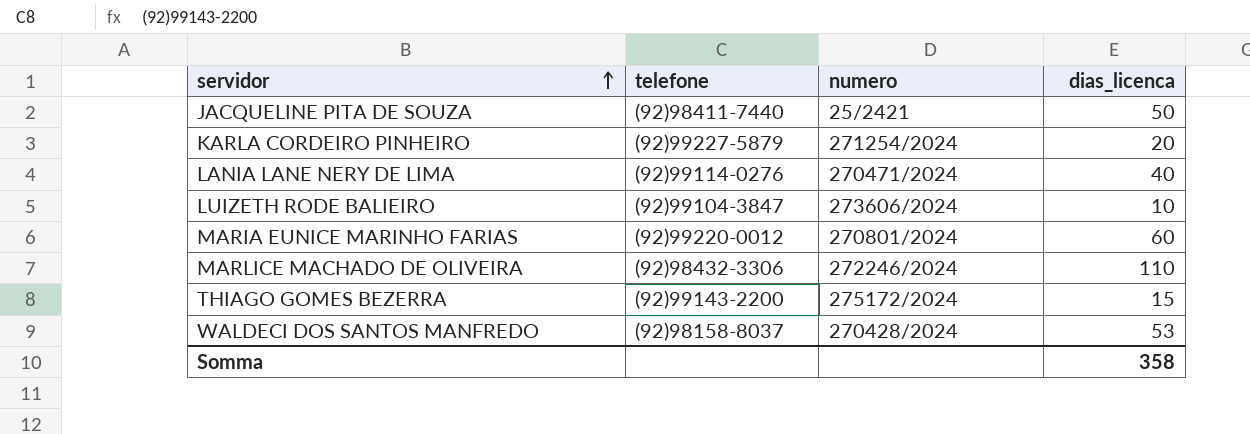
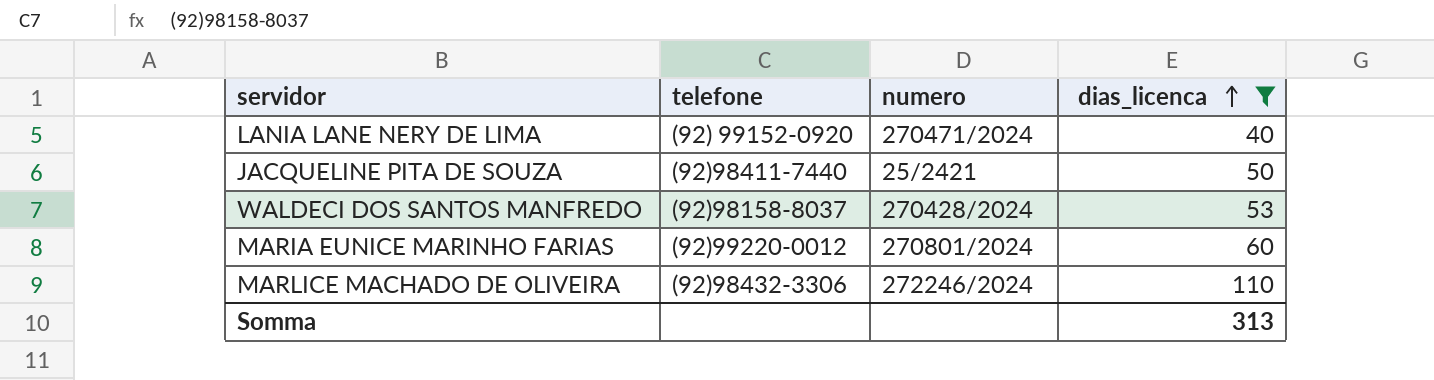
filter: none -> dias_licenca >= 40
row order: servidor ascending -> dias_licenca ascending
LANIA LANE NERY DE LIMA | telefone: (92)99114-0276 -> (92) 99152-0920
Somma | dias_licenca: 358 -> 313

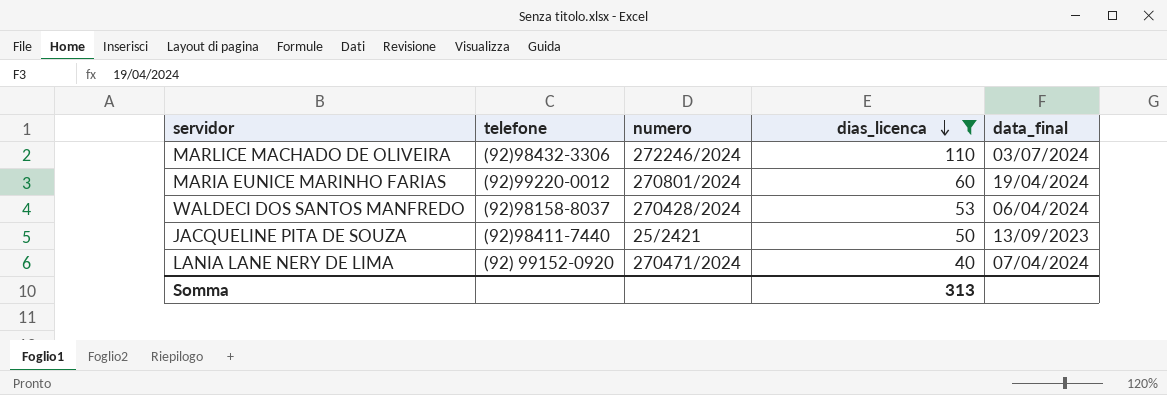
row order: dias_licenca ascending -> dias_licenca descending
column data_final | position: none -> 5

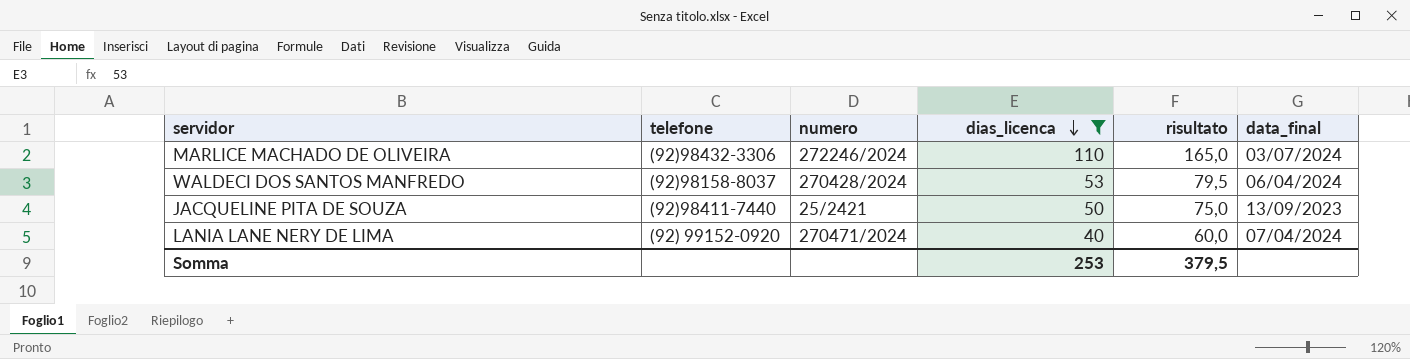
column risultato | formula: none -> [dias_licenca] * 1,5
row MARIA EUNICE MARINHO FARIAS: (92)99220-0012 | 270801/2024 | 60 | 19/04/2024 -> none
Somma | dias_licenca: 313 -> 253

